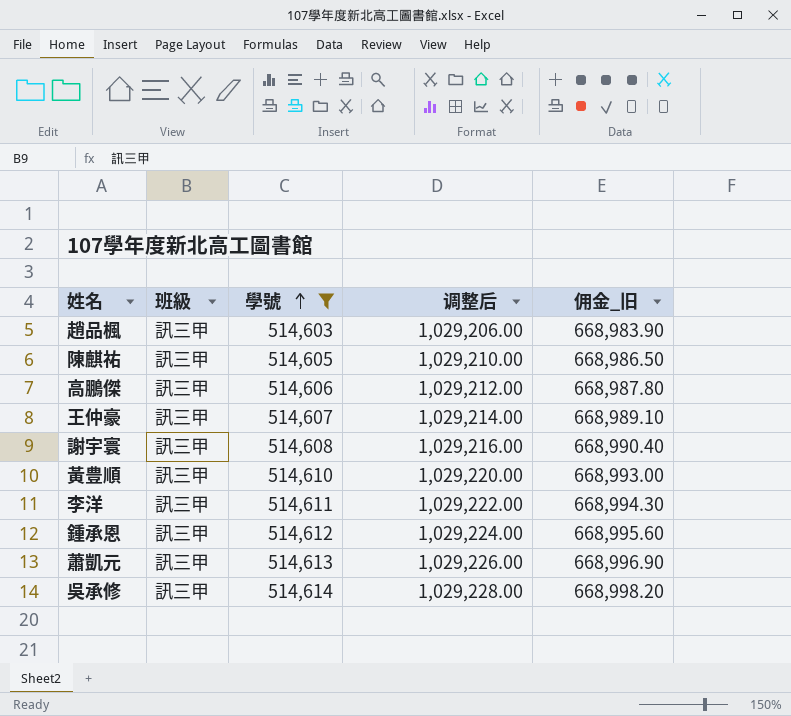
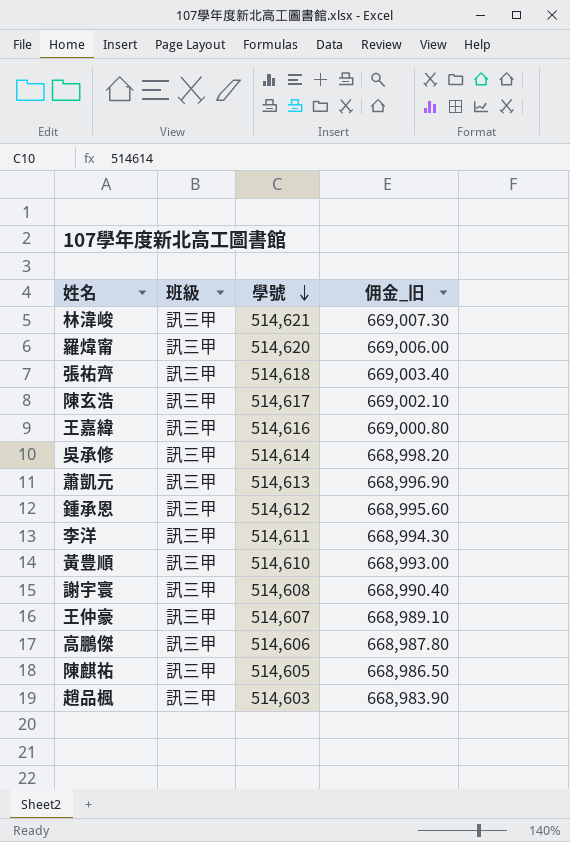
filter: 學號 <= 514,614 -> none
row order: 學號 ascending -> 學號 descending
column 调整后 | formula: [學號] * 2 -> none

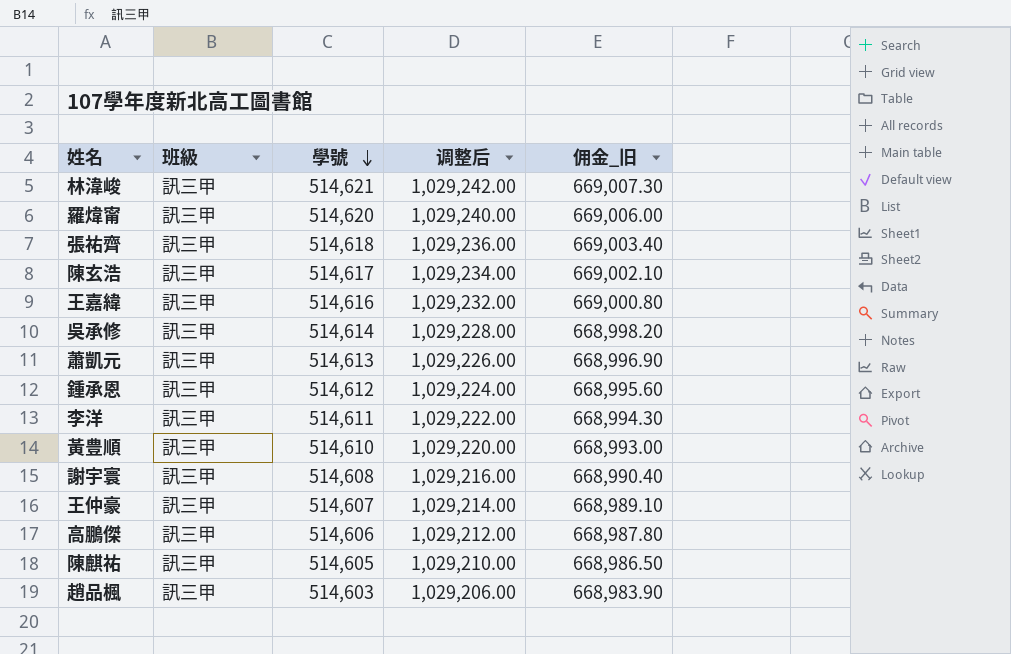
column 调整后 | formula: none -> [學號] * 2

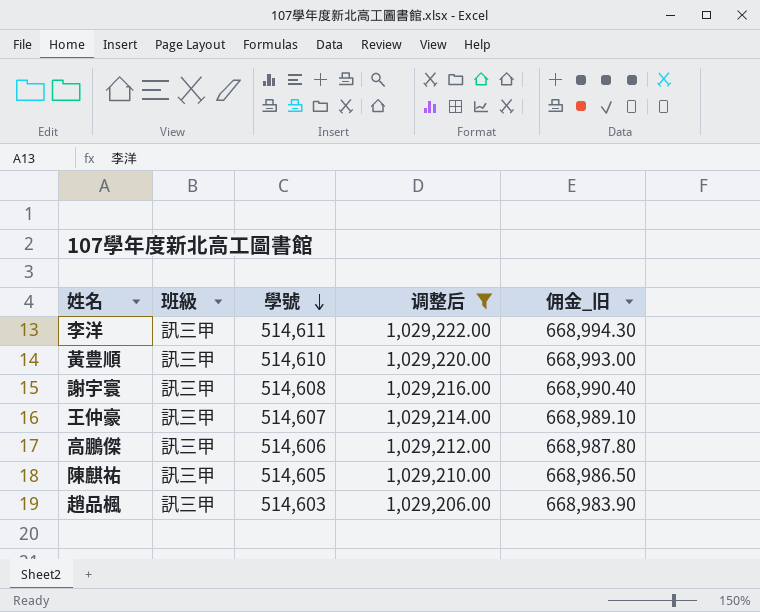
filter: none -> 调整后 <= 1,029,222.00

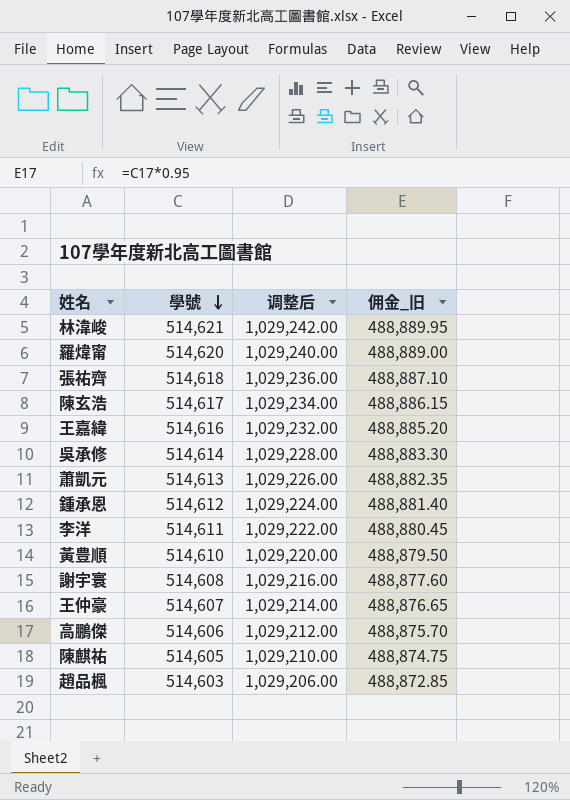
filter: 调整后 <= 1,029,222.00 -> none
column 班級 | position: 2 -> none
column 佣金_旧 | formula: [學號] * 1.3 -> [學號] * 0.95

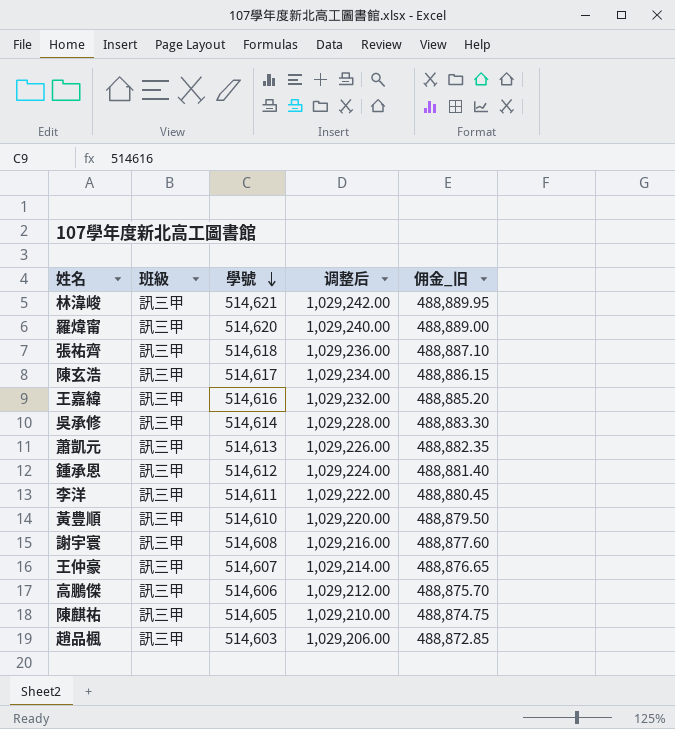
column 班級 | position: none -> 2

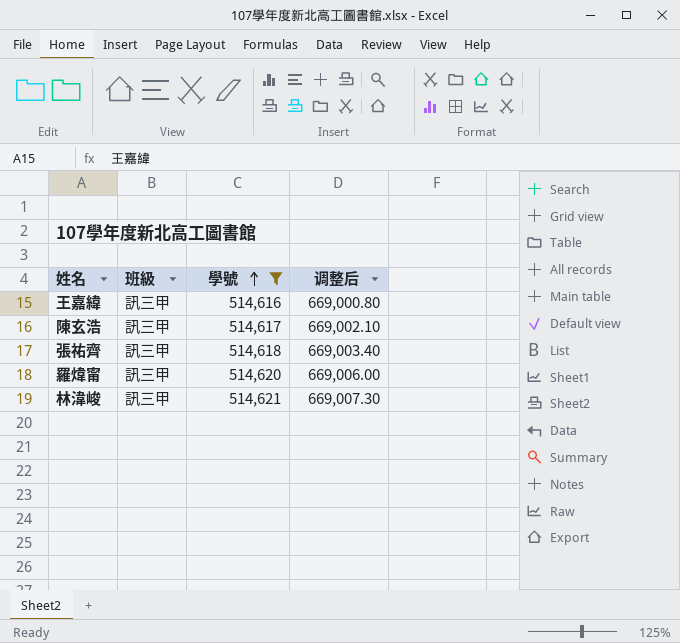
filter: none -> 學號 >= 514,616
row order: 學號 descending -> 學號 ascending
column 佣金_旧 | formula: [學號] * 0.95 -> none
column 调整后 | formula: [學號] * 2 -> [學號] * 1.3

